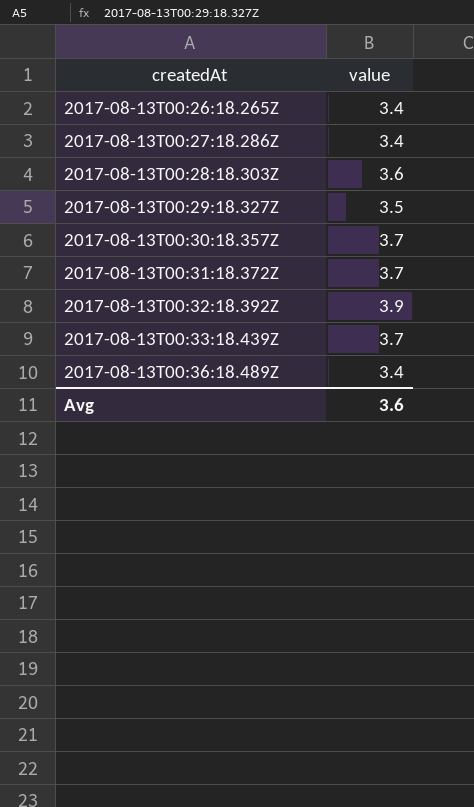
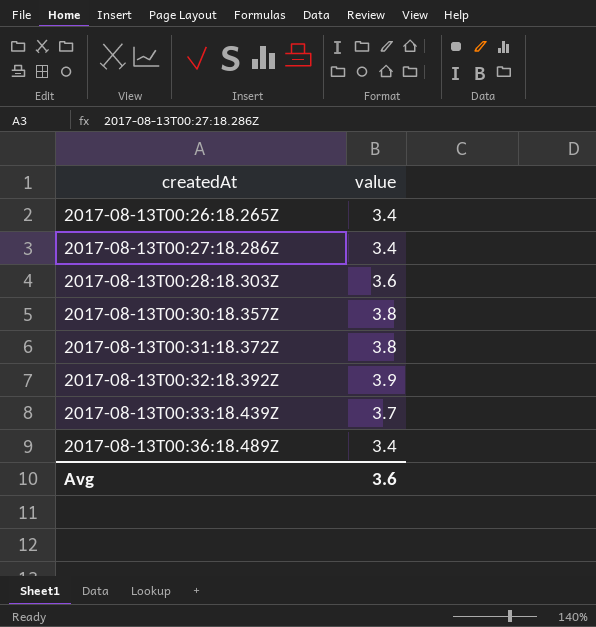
row 2017-08-13T00:29:18.327Z: 3.5 -> none
2017-08-13T00:30:18.357Z | value: 3.7 -> 3.8
2017-08-13T00:31:18.372Z | value: 3.7 -> 3.8

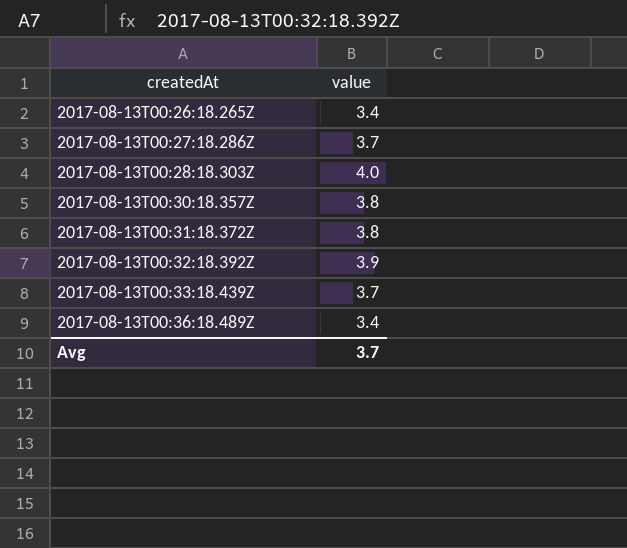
2017-08-13T00:27:18.286Z | value: 3.4 -> 3.7
2017-08-13T00:28:18.303Z | value: 3.6 -> 4.0
Avg | value: 3.6 -> 3.7

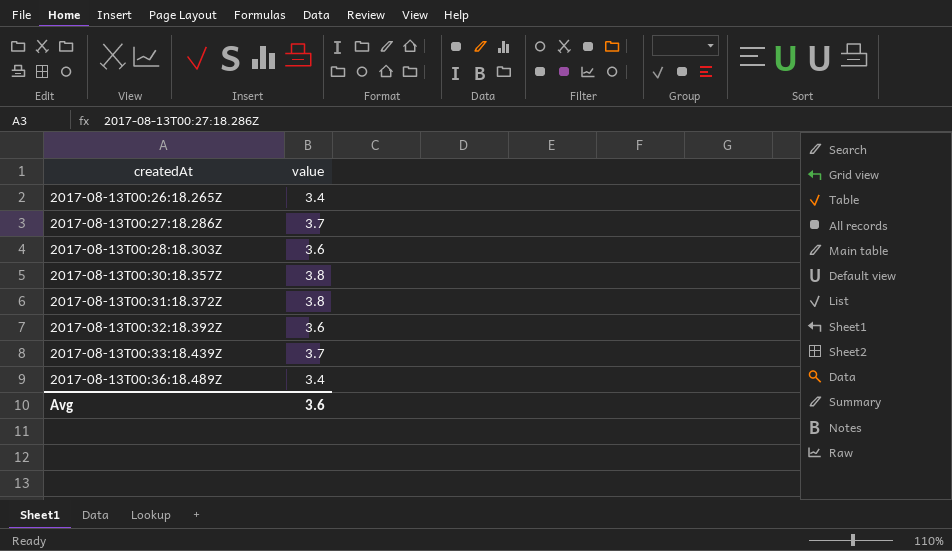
2017-08-13T00:28:18.303Z | value: 4.0 -> 3.6
2017-08-13T00:32:18.392Z | value: 3.9 -> 3.6
Avg | value: 3.7 -> 3.6

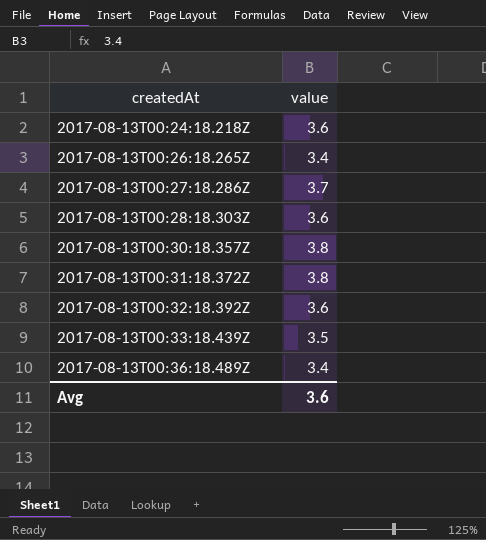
row 2017-08-13T00:24:18.218Z: none -> 3.6
2017-08-13T00:33:18.439Z | value: 3.7 -> 3.5

